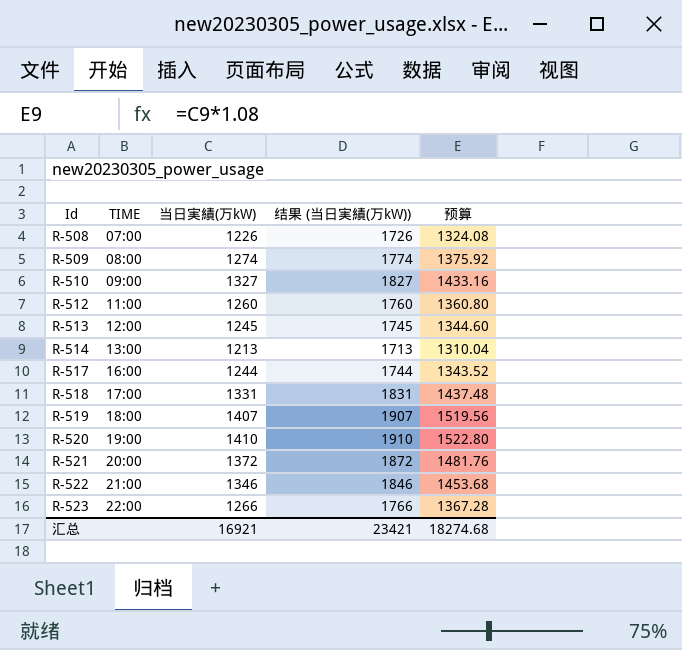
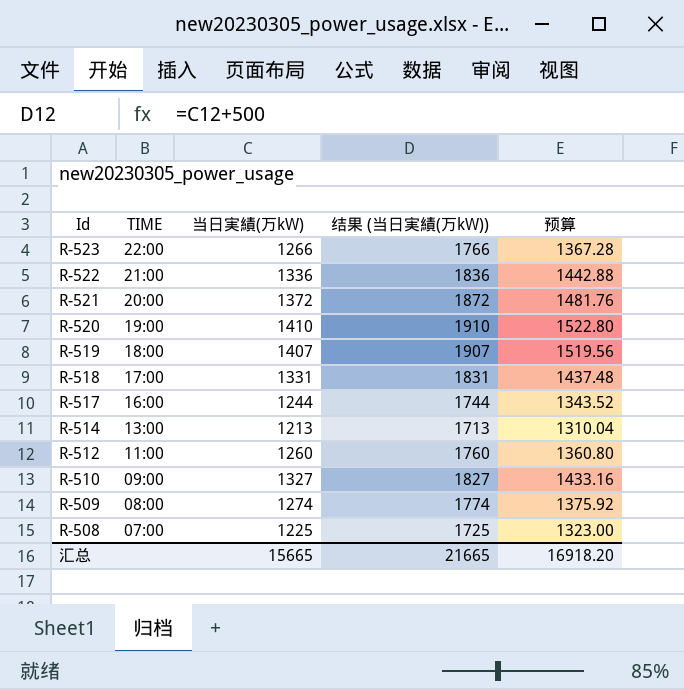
row order: Id ascending -> Id descending
row R-513: 12:00 | 1245 | 1745 | 1344.60 -> none
R-522 | 当日実績(万kW): 1346 -> 1336
R-522 | 结果 (当日実績(万kW)): 1846 -> 1836
R-522 | 预算: 1453.68 -> 1442.88
R-508 | 当日実績(万kW): 1226 -> 1225
R-508 | 结果 (当日実績(万kW)): 1726 -> 1725
R-508 | 预算: 1324.08 -> 1323.00
汇总 | 当日実績(万kW): 16921 -> 15665
汇总 | 结果 (当日実績(万kW)): 23421 -> 21665
汇总 | 预算: 18274.68 -> 16918.20

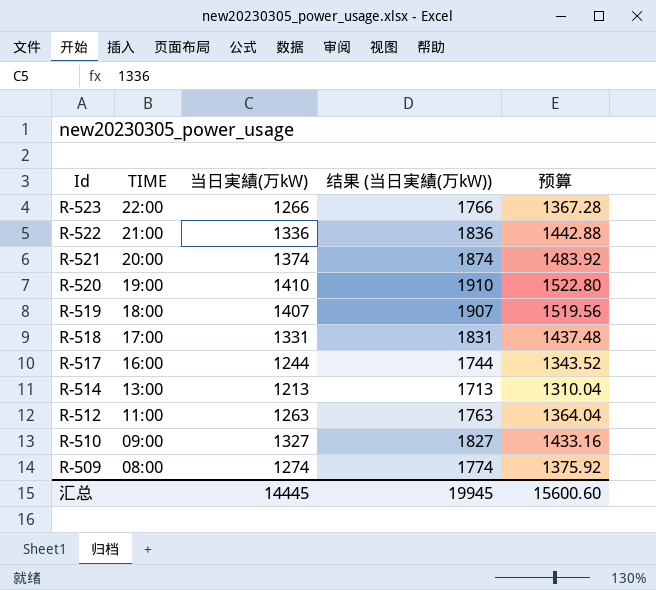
row R-508: 07:00 | 1225 | 1725 | 1323.00 -> none
R-521 | 当日実績(万kW): 1372 -> 1374
R-521 | 结果 (当日実績(万kW)): 1872 -> 1874
R-521 | 预算: 1481.76 -> 1483.92
R-512 | 当日実績(万kW): 1260 -> 1263
R-512 | 结果 (当日実績(万kW)): 1760 -> 1763
R-512 | 预算: 1360.80 -> 1364.04
汇总 | 当日実績(万kW): 15665 -> 14445
汇总 | 结果 (当日実績(万kW)): 21665 -> 19945
汇总 | 预算: 16918.20 -> 15600.60

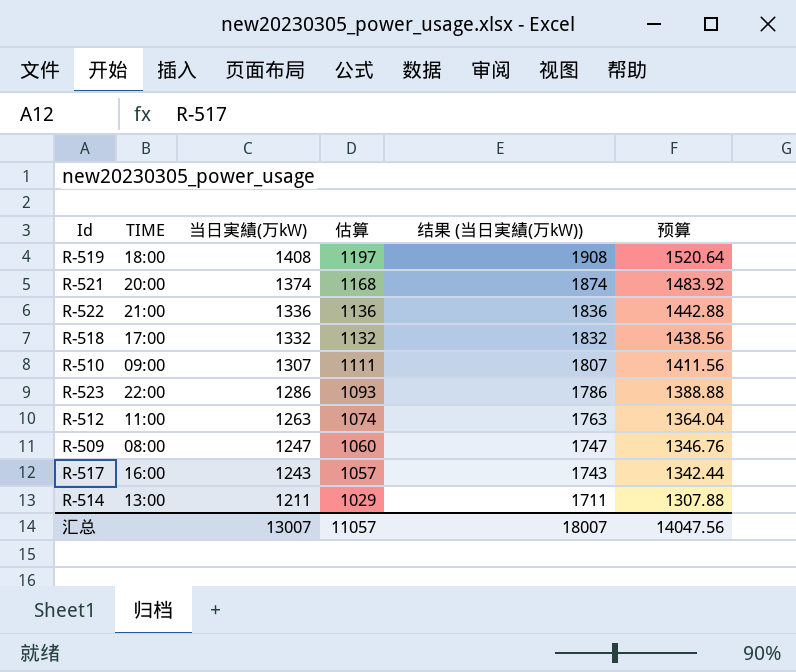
row order: Id descending -> 当日実績(万kW) descending
column 估算 | formula: none -> [当日実績(万kW)] * 0.85
row R-520: 19:00 | 1410 | 1910 | 1522.80 -> none
R-519 | 当日実績(万kW): 1407 -> 1408
R-519 | 结果 (当日実績(万kW)): 1907 -> 1908
R-519 | 预算: 1519.56 -> 1520.64
R-518 | 当日実績(万kW): 1331 -> 1332
R-518 | 结果 (当日実績(万kW)): 1831 -> 1832
R-518 | 预算: 1437.48 -> 1438.56
R-510 | 当日実績(万kW): 1327 -> 1307
R-510 | 结果 (当日実績(万kW)): 1827 -> 1807
R-510 | 预算: 1433.16 -> 1411.56
R-523 | 当日実績(万kW): 1266 -> 1286
R-523 | 结果 (当日実績(万kW)): 1766 -> 1786
R-523 | 预算: 1367.28 -> 1388.88
R-509 | 当日実績(万kW): 1274 -> 1247
R-509 | 结果 (当日実績(万kW)): 1774 -> 1747
R-509 | 预算: 1375.92 -> 1346.76
R-517 | 当日実績(万kW): 1244 -> 1243
R-517 | 结果 (当日実績(万kW)): 1744 -> 1743
R-517 | 预算: 1343.52 -> 1342.44
R-514 | 当日実績(万kW): 1213 -> 1211
R-514 | 结果 (当日実績(万kW)): 1713 -> 1711
R-514 | 预算: 1310.04 -> 1307.88
汇总 | 当日実績(万kW): 14445 -> 13007
汇总 | 结果 (当日実績(万kW)): 19945 -> 18007
汇总 | 预算: 15600.60 -> 14047.56

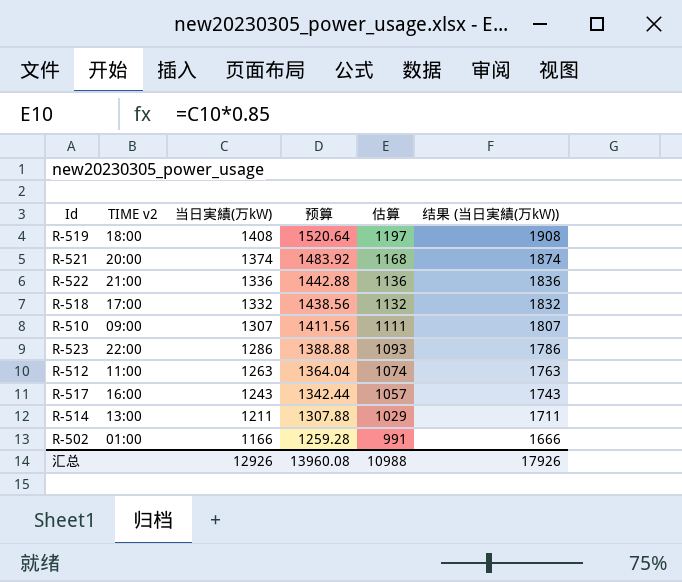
column name: TIME -> TIME v2
column 预算 | position: 6 -> 4
row R-509: 08:00 | 1247 | 1060 | 1747 | 1346.76 -> none
row R-502: none -> 01:00 | 1166 | 1259.28 | 991 | 1666
汇总 | 当日実績(万kW): 13007 -> 12926
汇总 | 预算: 14047.56 -> 13960.08
汇总 | 估算: 11057 -> 10988
汇总 | 结果 (当日実績(万kW)): 18007 -> 17926

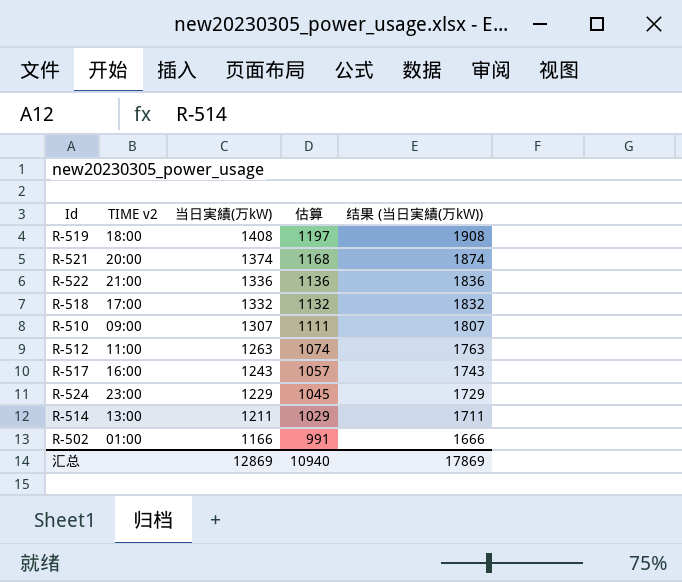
column 预算 | formula: [当日実績(万kW)] * 1.08 -> none
row R-523: 22:00 | 1286 | 1388.88 | 1093 | 1786 -> none
row R-524: none -> 23:00 | 1229 | 1045 | 1729
汇总 | 当日実績(万kW): 12926 -> 12869
汇总 | 估算: 10988 -> 10940
汇总 | 结果 (当日実績(万kW)): 17926 -> 17869

